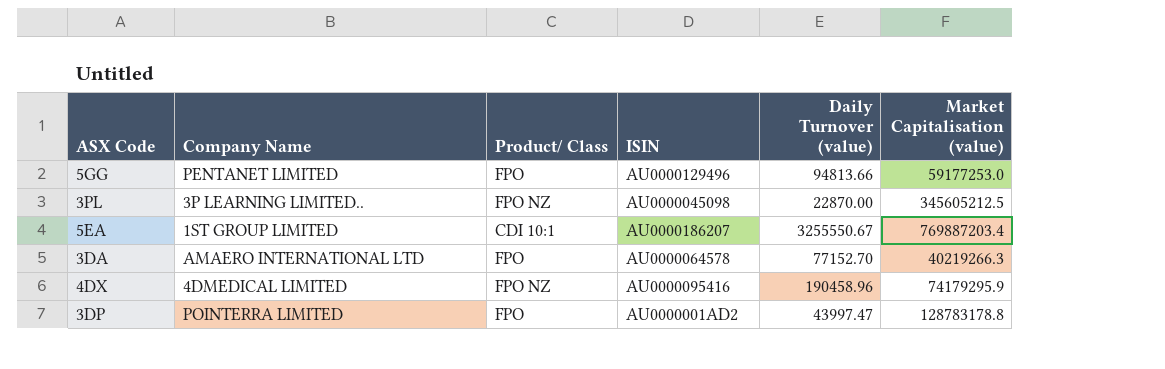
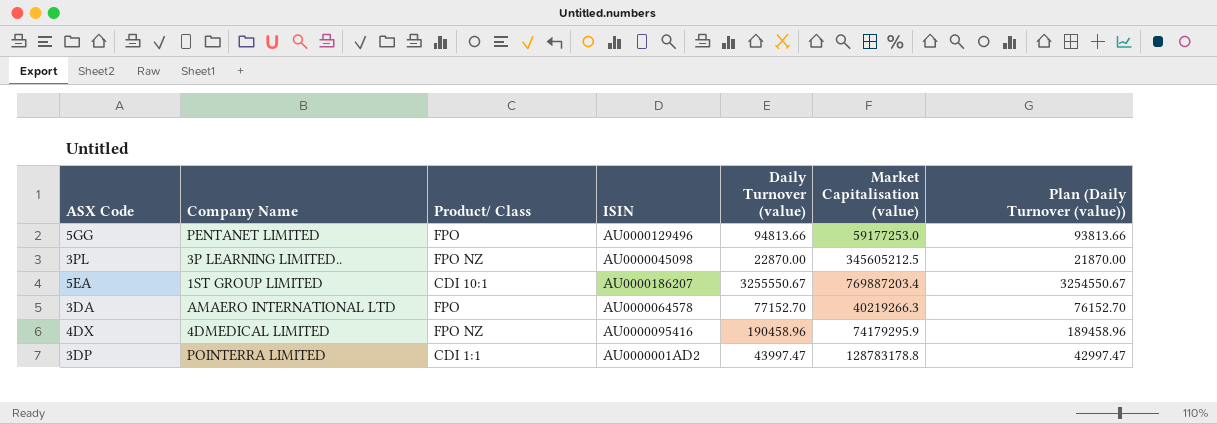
column Plan (Daily Turnover (value)) | formula: none -> [Daily Turnover (value)] - 1000
3DP | Product/ Class: FPO -> CDI 1:1

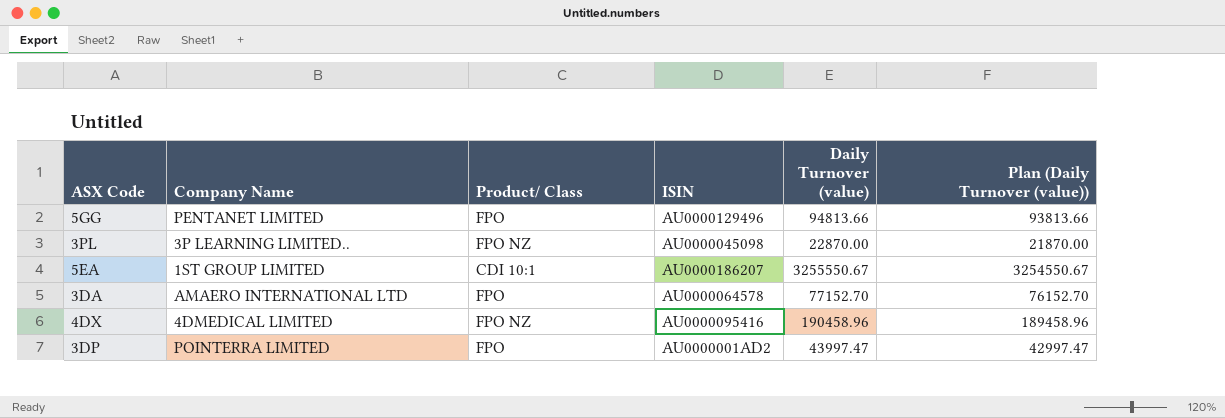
column Market Capitalisation (value) | position: 6 -> none
3DP | Product/ Class: CDI 1:1 -> FPO

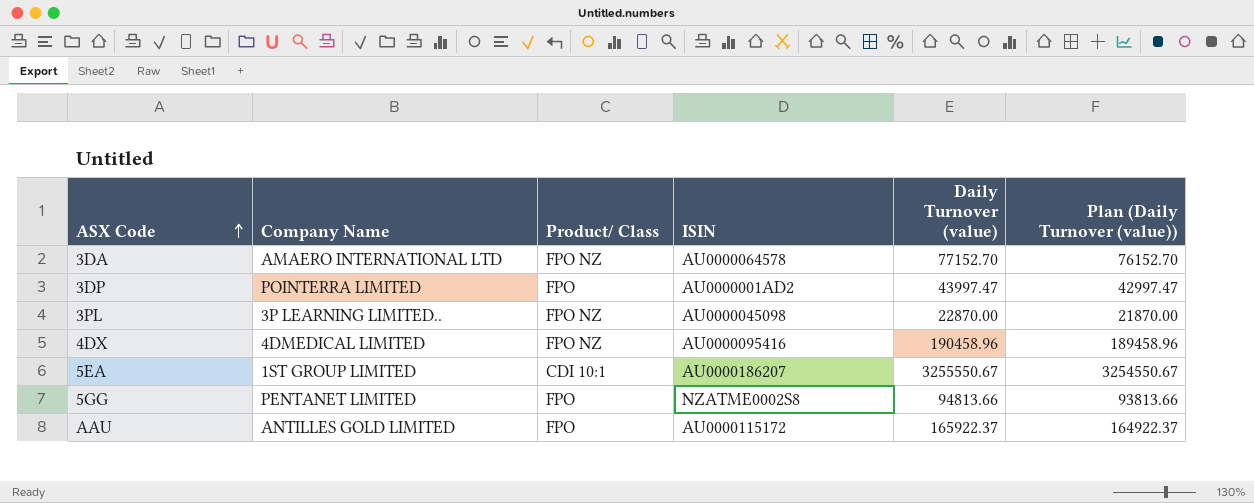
row order: none -> ASX Code ascending
3DA | Product/ Class: FPO -> FPO NZ
5GG | ISIN: AU0000129496 -> NZATME0002S8
row AAU: none -> ANTILLES GOLD LIMITED | FPO | AU0000115172 | 165922.37 | 164922.37

